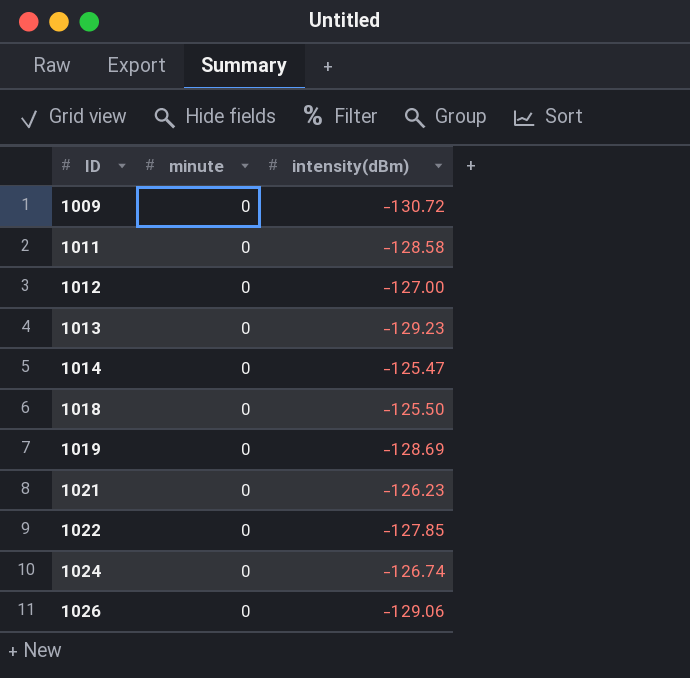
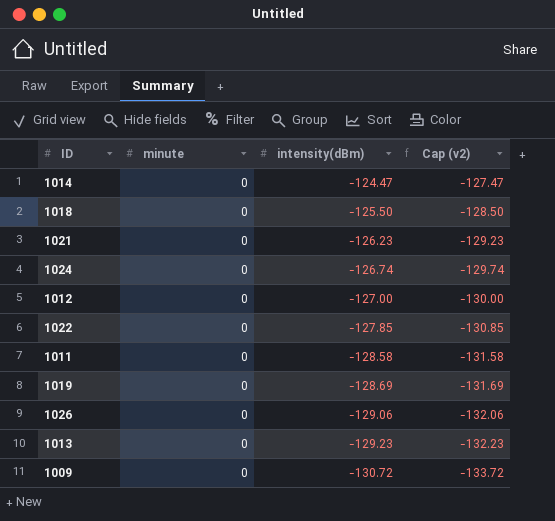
row order: ID ascending -> intensity(dBm) descending
column Cap (v2) | formula: none -> [intensity(dBm)] - 3
1014 | intensity(dBm): -125.47 -> -124.47

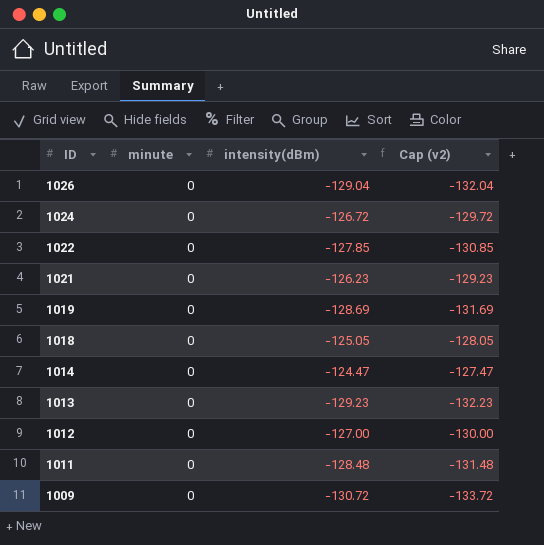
row order: intensity(dBm) descending -> ID descending
1026 | intensity(dBm): -129.06 -> -129.04
1026 | Cap (v2): -132.06 -> -132.04
1024 | intensity(dBm): -126.74 -> -126.72
1024 | Cap (v2): -129.74 -> -129.72
1018 | intensity(dBm): -125.50 -> -125.05
1018 | Cap (v2): -128.50 -> -128.05
1011 | intensity(dBm): -128.58 -> -128.48
1011 | Cap (v2): -131.58 -> -131.48

